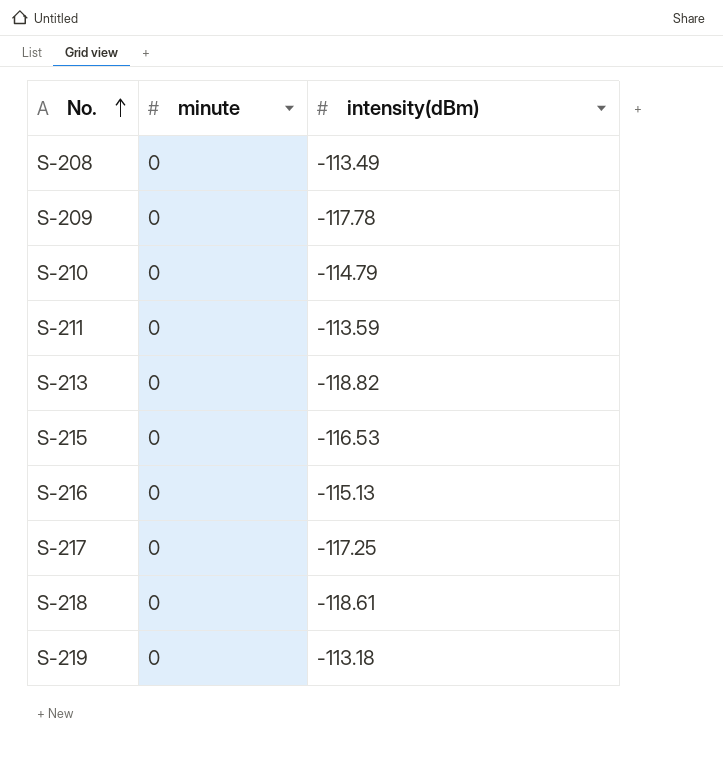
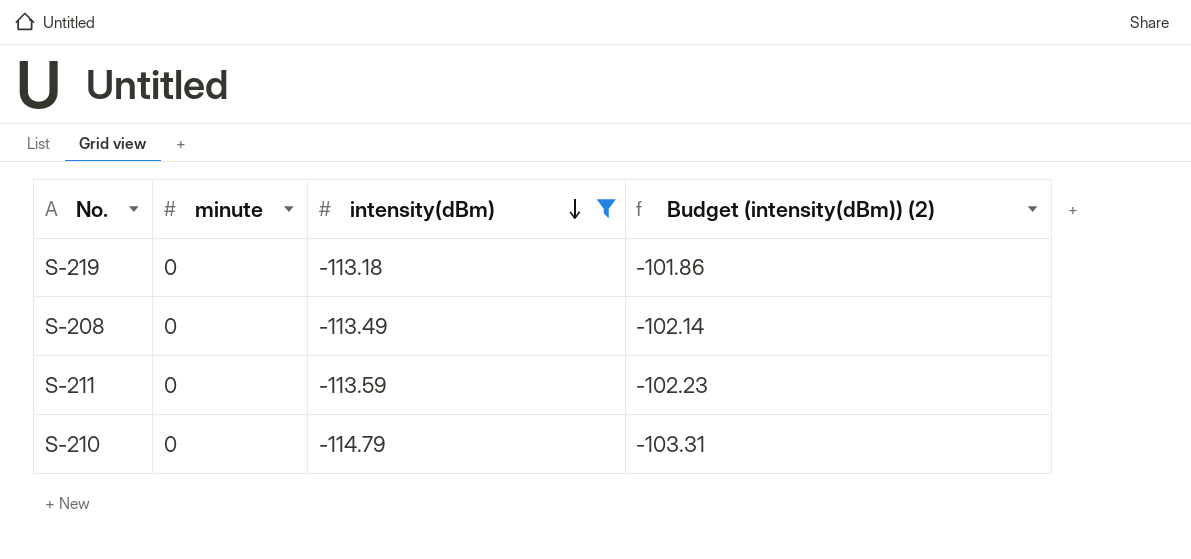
filter: none -> intensity(dBm) >= -114.79
row order: No. ascending -> intensity(dBm) descending
column Budget (intensity(dBm)) (2) | formula: none -> [intensity(dBm)] * 0.9

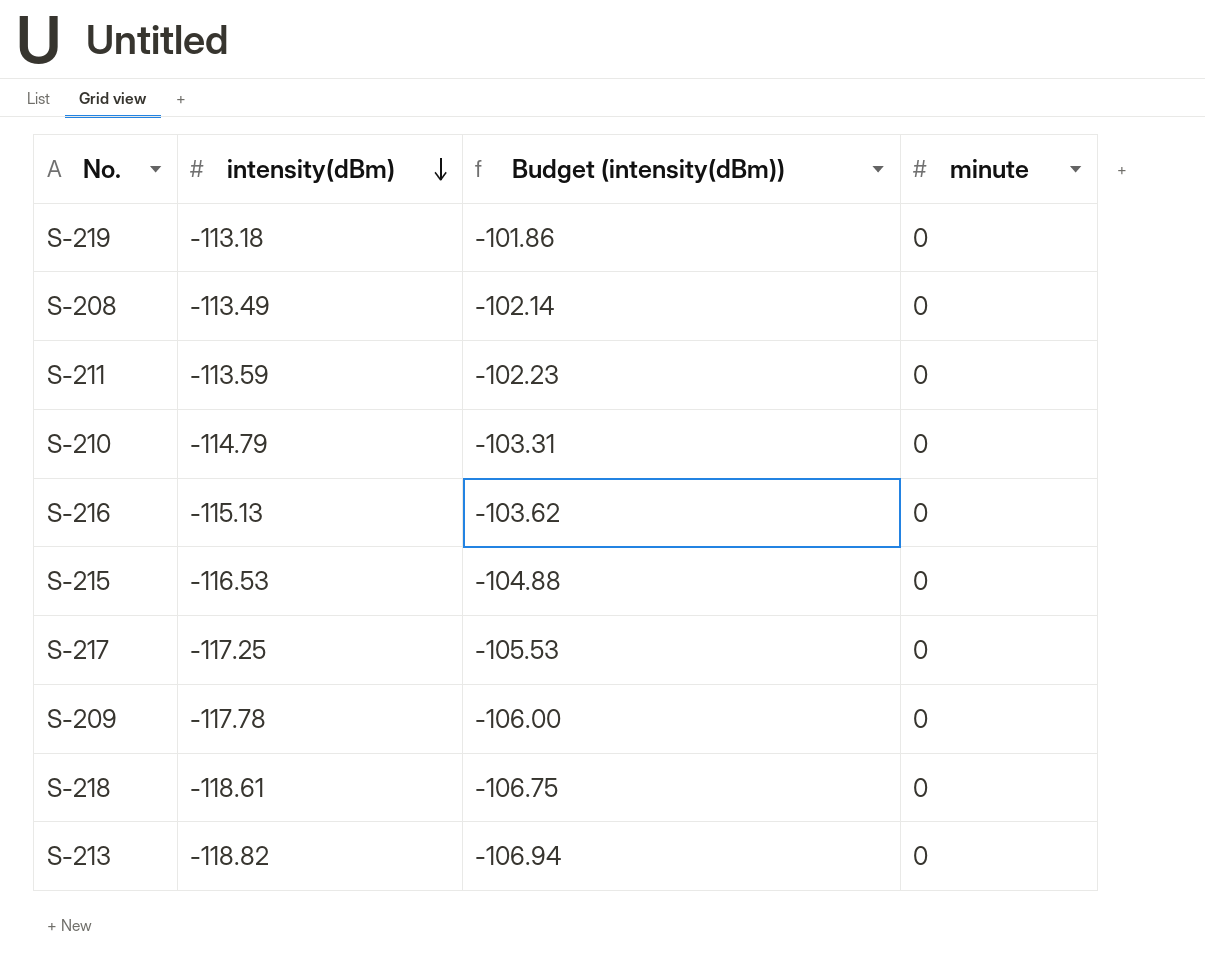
filter: intensity(dBm) >= -114.79 -> none
column name: Budget (intensity(dBm)) (2) -> Budget (intensity(dBm))
column minute | position: 2 -> 4

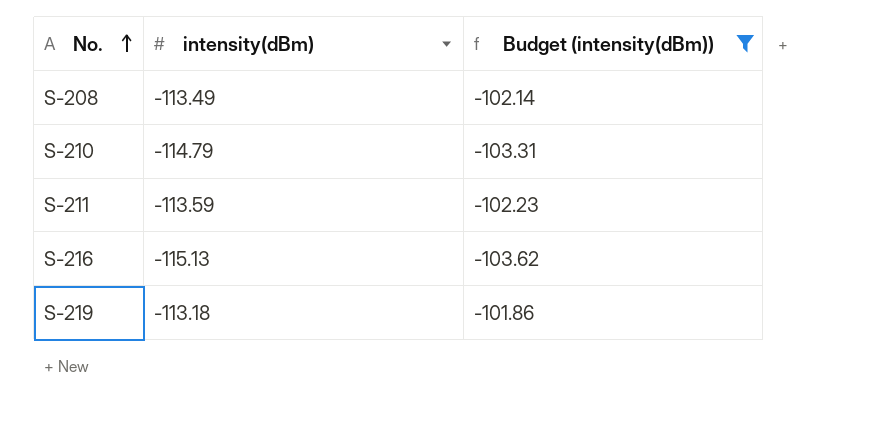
filter: none -> Budget (intensity(dBm)) >= -103.62
row order: intensity(dBm) descending -> No. ascending
column minute | position: 4 -> none

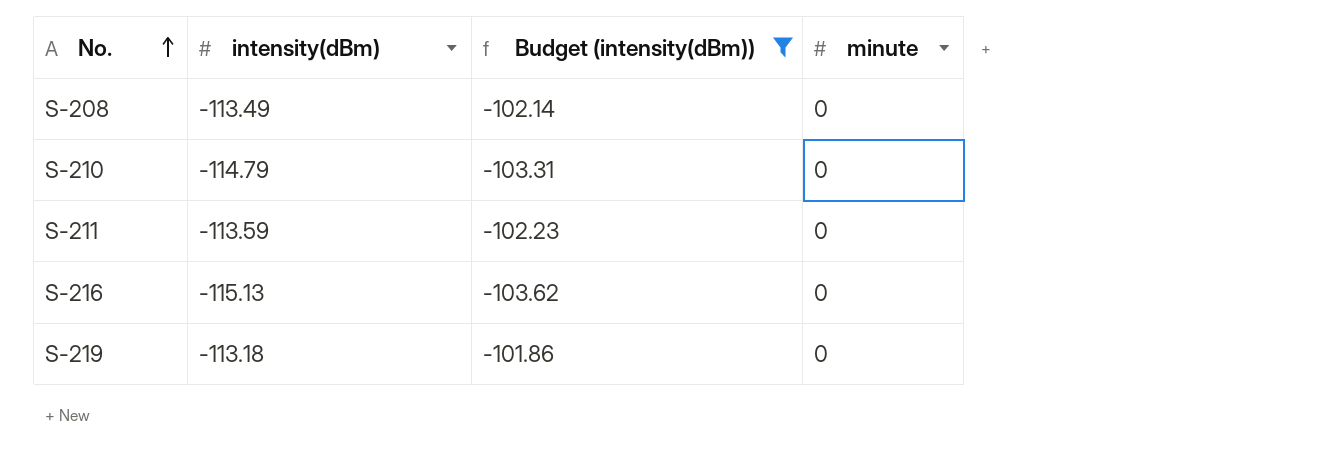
column minute | position: none -> 4

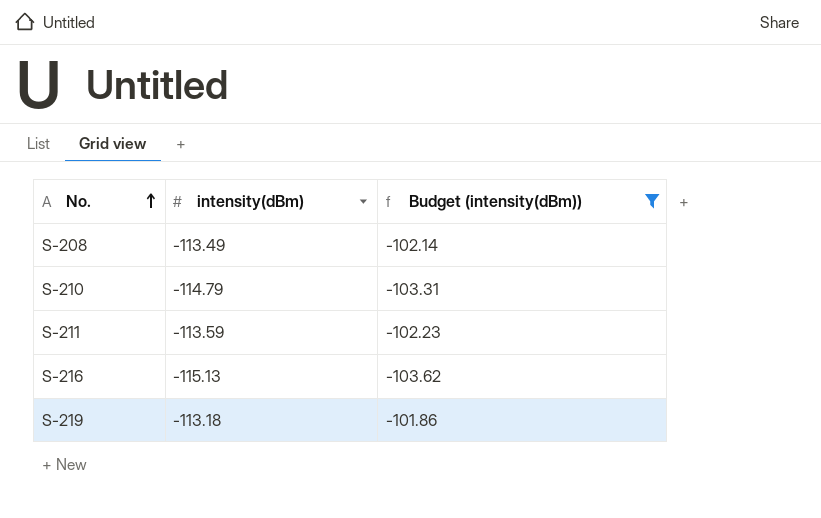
column minute | position: 4 -> none

